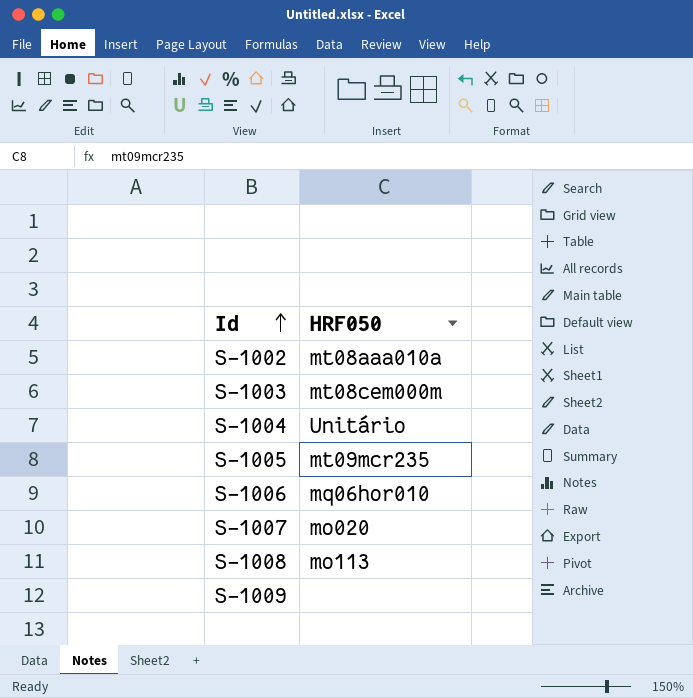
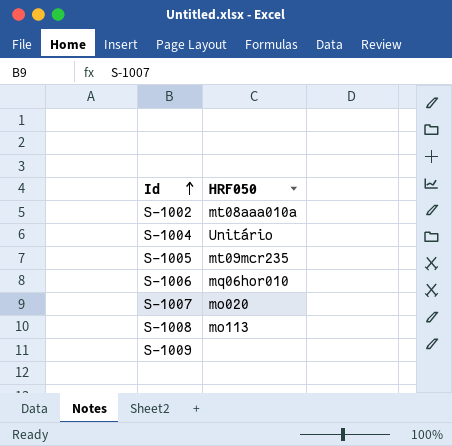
row S-1003: mt08cem000m -> none

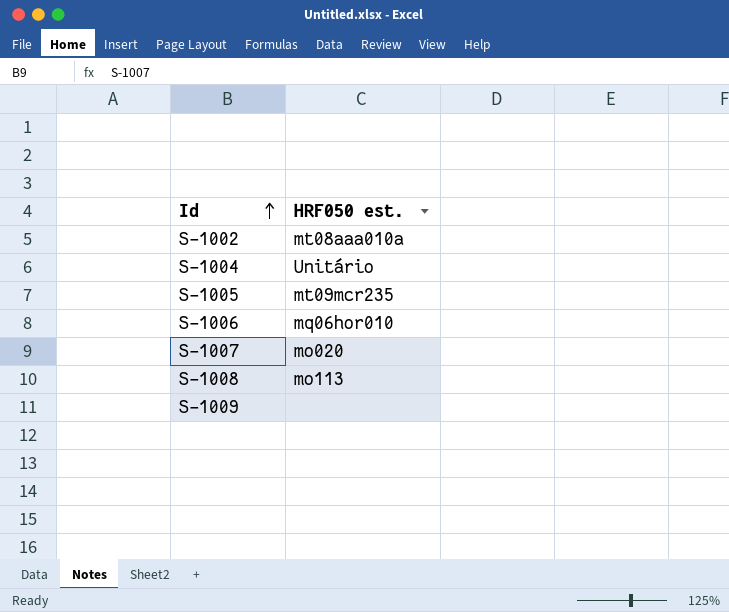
column name: HRF050 -> HRF050 est.

